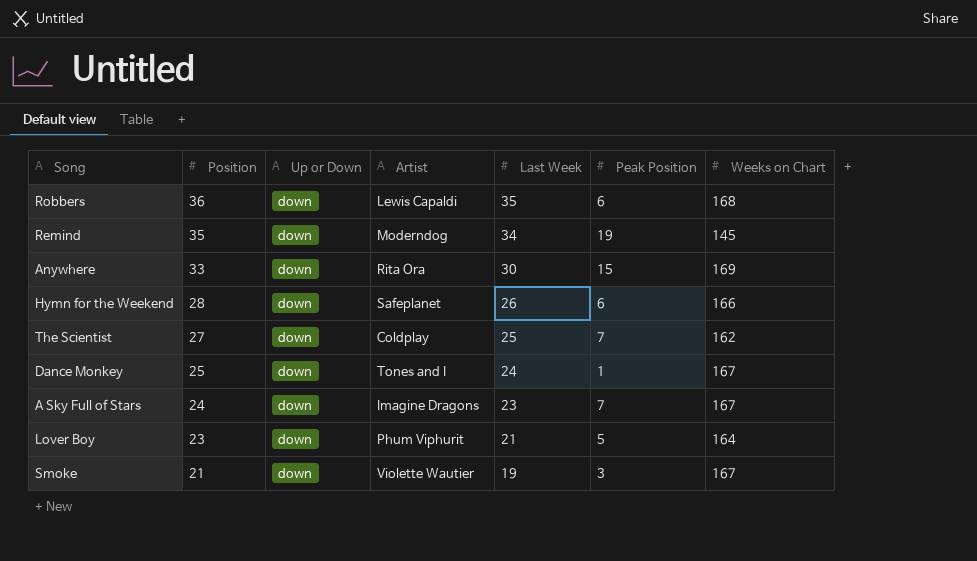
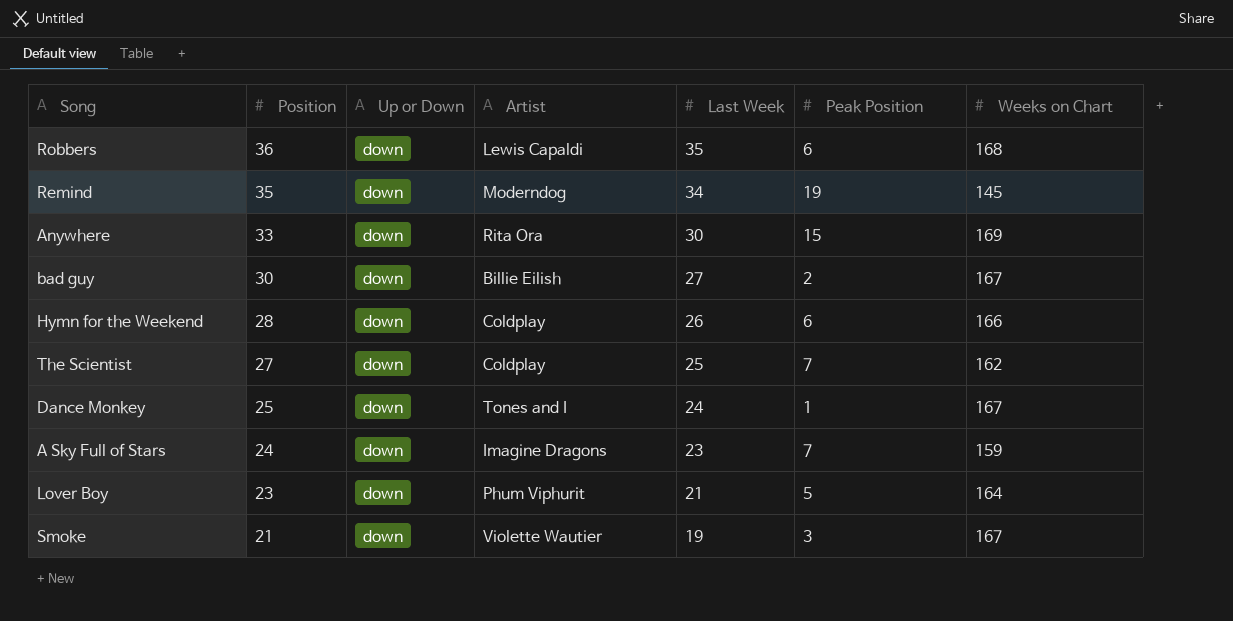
row bad guy: none -> 30 | down | Billie Eilish | 27 | 2 | 167
Hymn for the Weekend | Artist: Safeplanet -> Coldplay
A Sky Full of Stars | Weeks on Chart: 167 -> 159

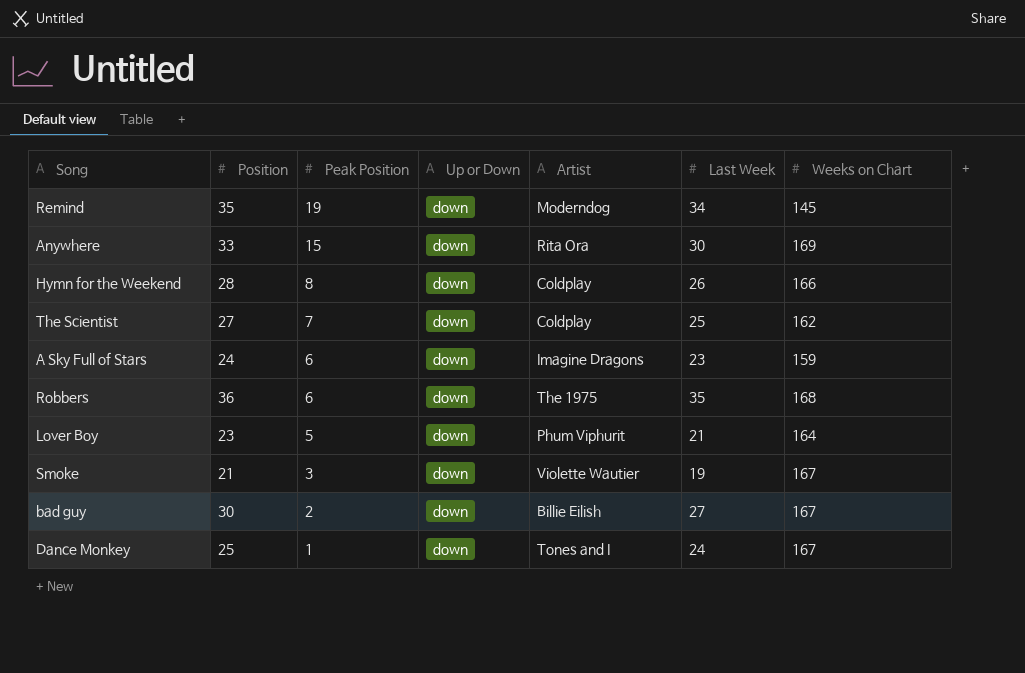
row order: Position descending -> Peak Position descending
column Peak Position | position: 6 -> 3
Hymn for the Weekend | Peak Position: 6 -> 8
A Sky Full of Stars | Peak Position: 7 -> 6
Robbers | Artist: Lewis Capaldi -> The 1975

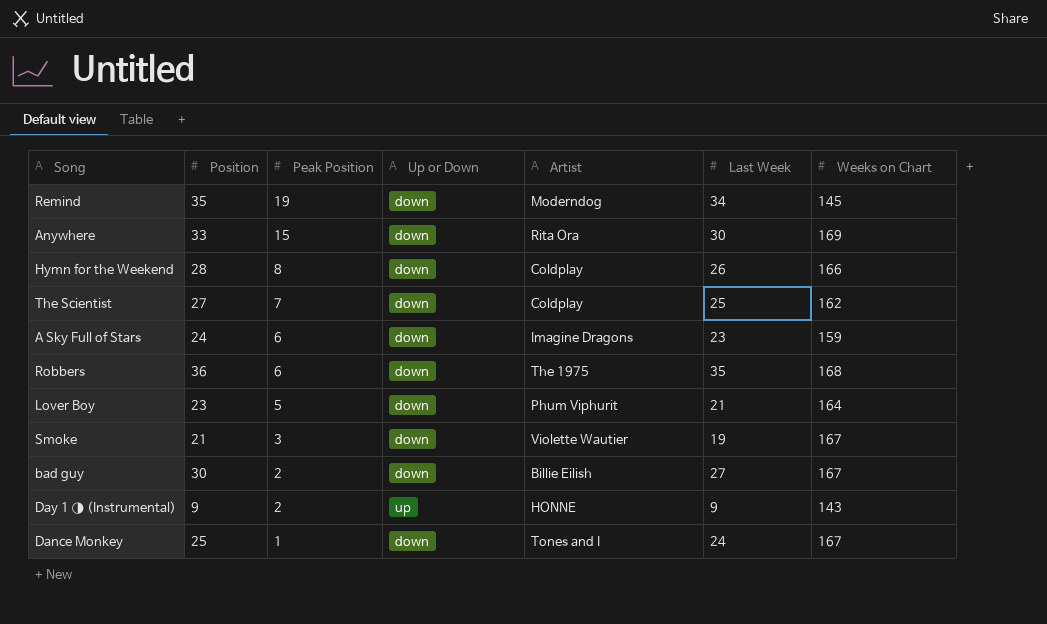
row Day 1 ◑ (Instrumental): none -> 9 | 2 | up | HONNE | 9 | 143

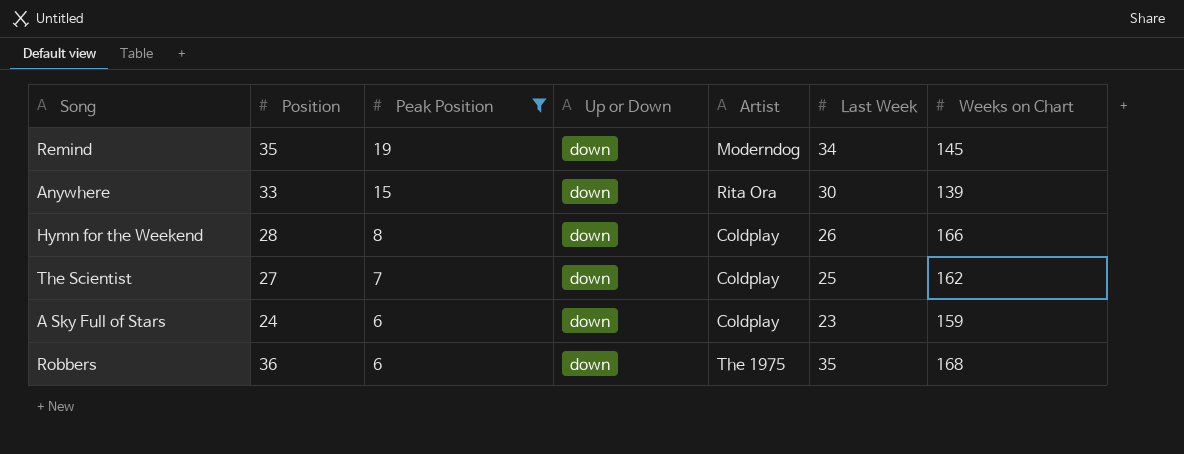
filter: none -> Peak Position >= 6
Anywhere | Weeks on Chart: 169 -> 139
A Sky Full of Stars | Artist: Imagine Dragons -> Coldplay

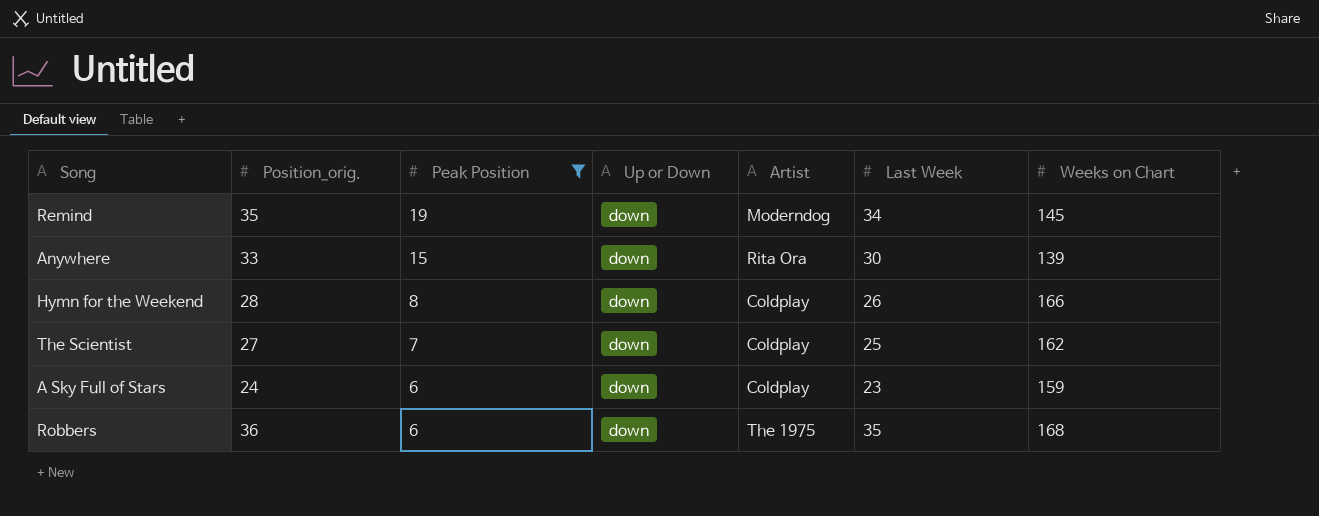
column name: Position -> Position_orig.

